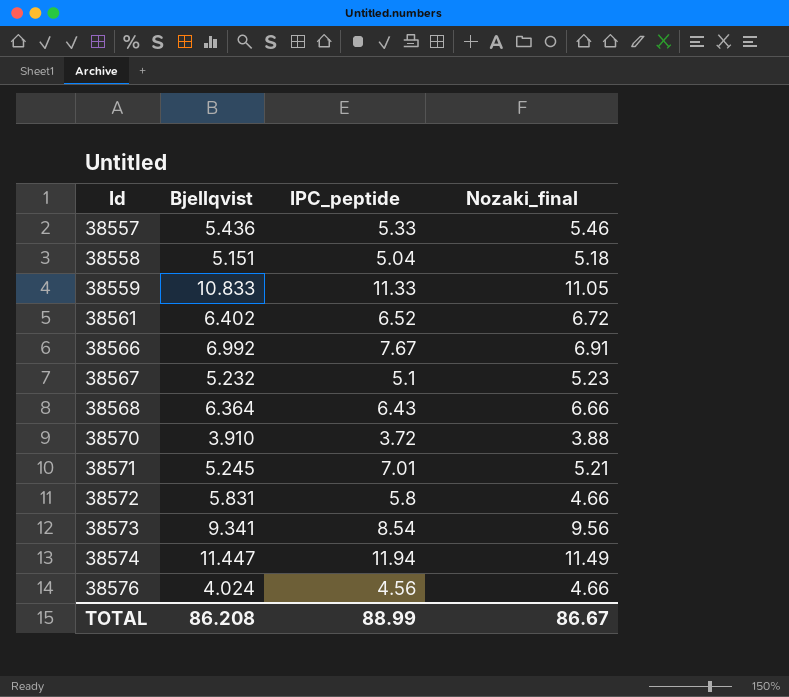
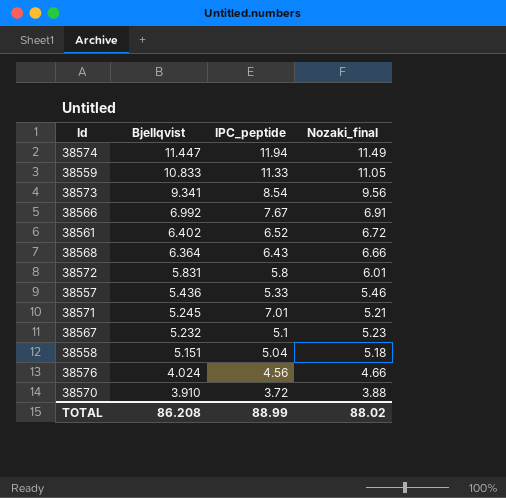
row order: Id ascending -> Bjellqvist descending
38572 | Nozaki_final: 4.66 -> 6.01
TOTAL | Nozaki_final: 86.67 -> 88.02

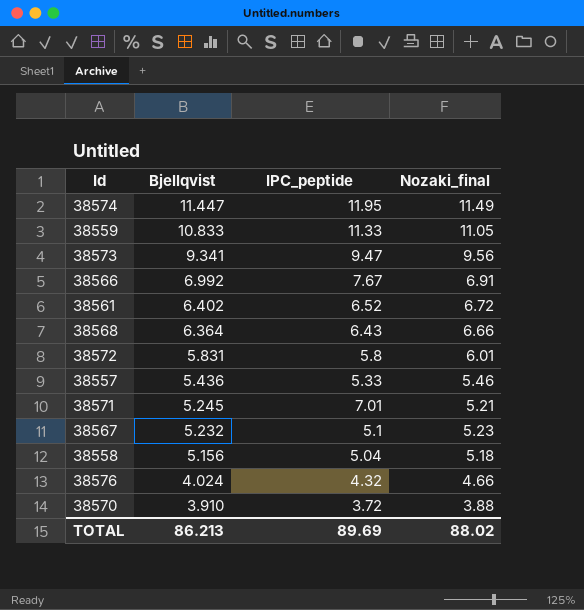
38574 | IPC_peptide: 11.94 -> 11.95
38573 | IPC_peptide: 8.54 -> 9.47
38558 | Bjellqvist: 5.151 -> 5.156
38576 | IPC_peptide: 4.56 -> 4.32
TOTAL | Bjellqvist: 86.208 -> 86.213
TOTAL | IPC_peptide: 88.99 -> 89.69

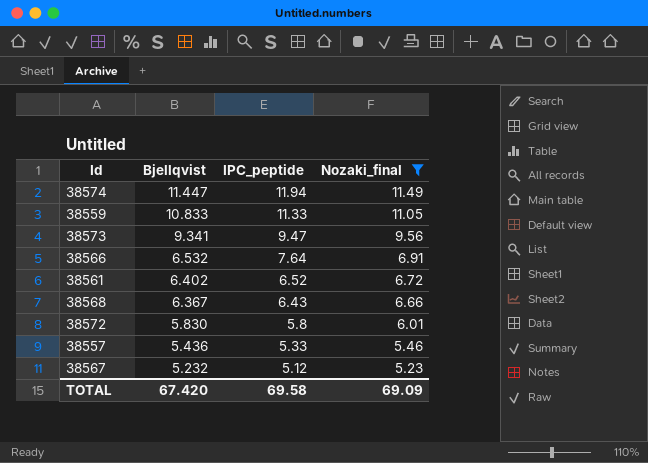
filter: none -> Nozaki_final >= 5.23
38574 | IPC_peptide: 11.95 -> 11.94
38566 | Bjellqvist: 6.992 -> 6.532
38566 | IPC_peptide: 7.67 -> 7.64
38568 | Bjellqvist: 6.364 -> 6.367
38572 | Bjellqvist: 5.831 -> 5.830
38567 | IPC_peptide: 5.1 -> 5.12
TOTAL | Bjellqvist: 86.213 -> 67.420
TOTAL | IPC_peptide: 89.69 -> 69.58
TOTAL | Nozaki_final: 88.02 -> 69.09

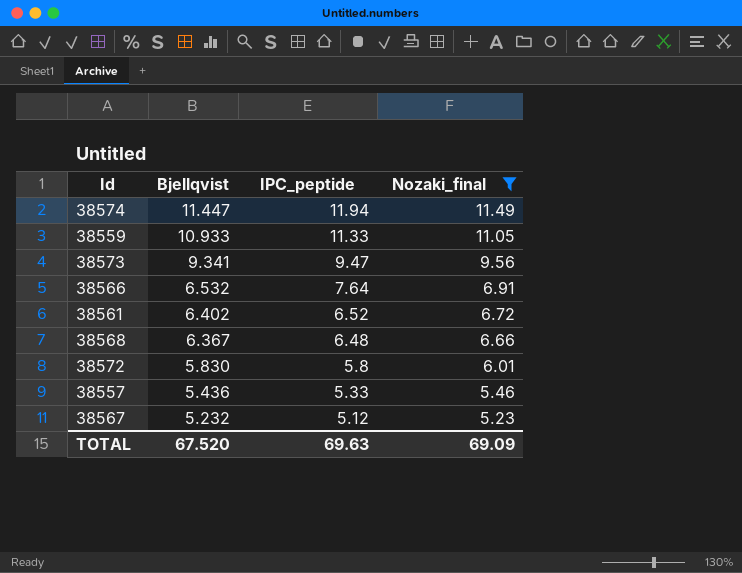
38559 | Bjellqvist: 10.833 -> 10.933
38568 | IPC_peptide: 6.43 -> 6.48
TOTAL | Bjellqvist: 67.420 -> 67.520
TOTAL | IPC_peptide: 69.58 -> 69.63

